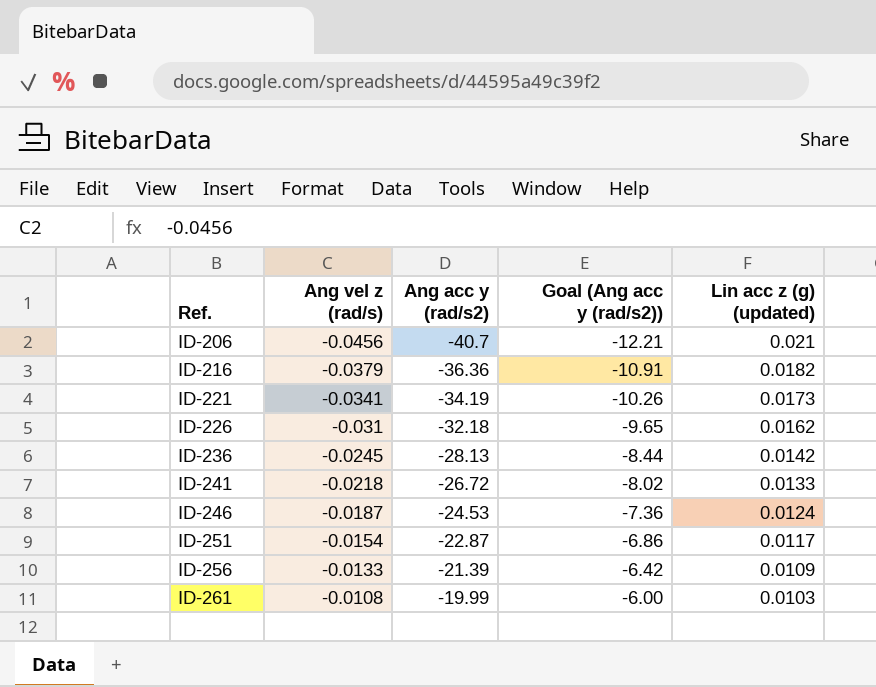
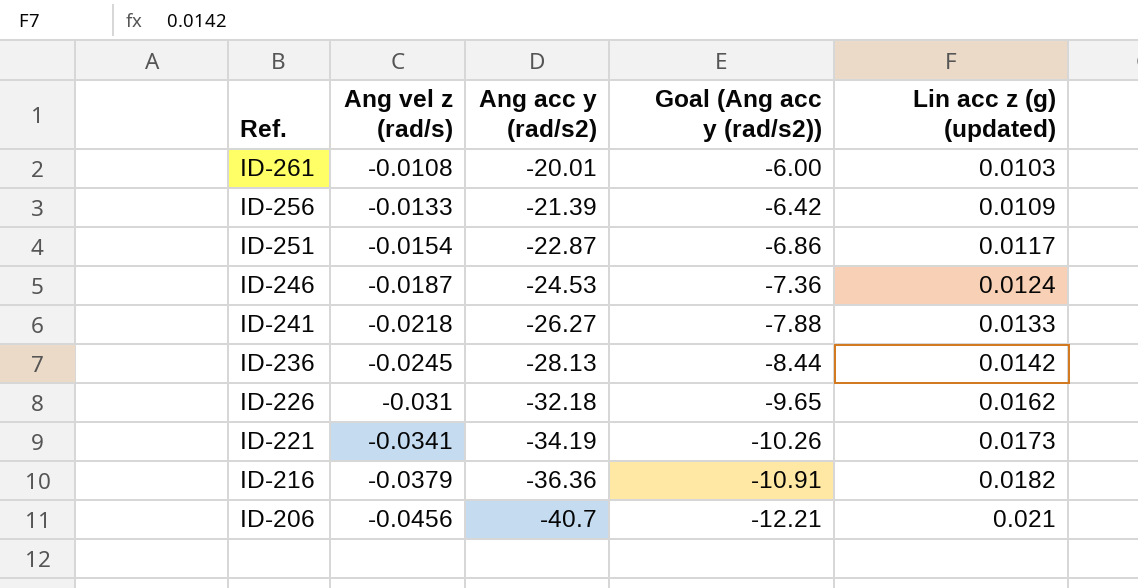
row order: Ref. ascending -> Ref. descending
ID-261 | Ang acc y (rad/s2): -19.99 -> -20.01
ID-241 | Ang acc y (rad/s2): -26.72 -> -26.27
ID-241 | Goal (Ang acc y (rad/s2)): -8.02 -> -7.88

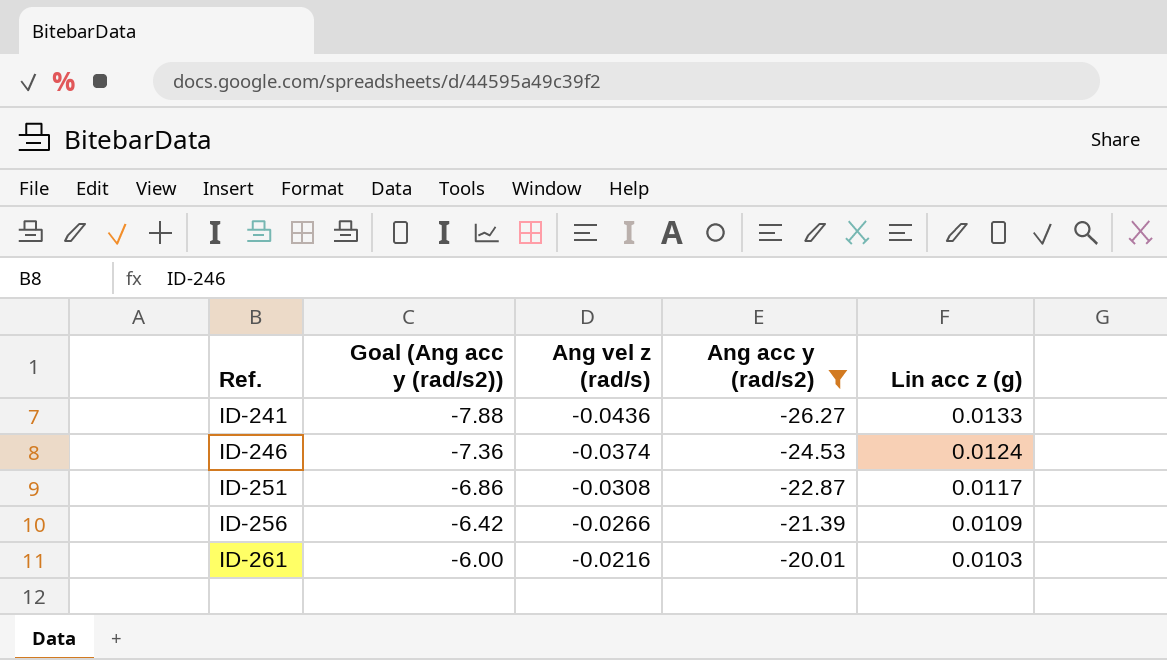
filter: none -> Ang acc y (rad/s2) >= -26.27
row order: Ref. descending -> Ref. ascending
column Goal (Ang acc y (rad/s2)) | position: 4 -> 2
column name: Lin acc z (g) (updated) -> Lin acc z (g)
ID-241 | Ang vel z (rad/s): -0.0218 -> -0.0436
ID-246 | Ang vel z (rad/s): -0.0187 -> -0.0374
ID-251 | Ang vel z (rad/s): -0.0154 -> -0.0308
ID-256 | Ang vel z (rad/s): -0.0133 -> -0.0266
ID-261 | Ang vel z (rad/s): -0.0108 -> -0.0216

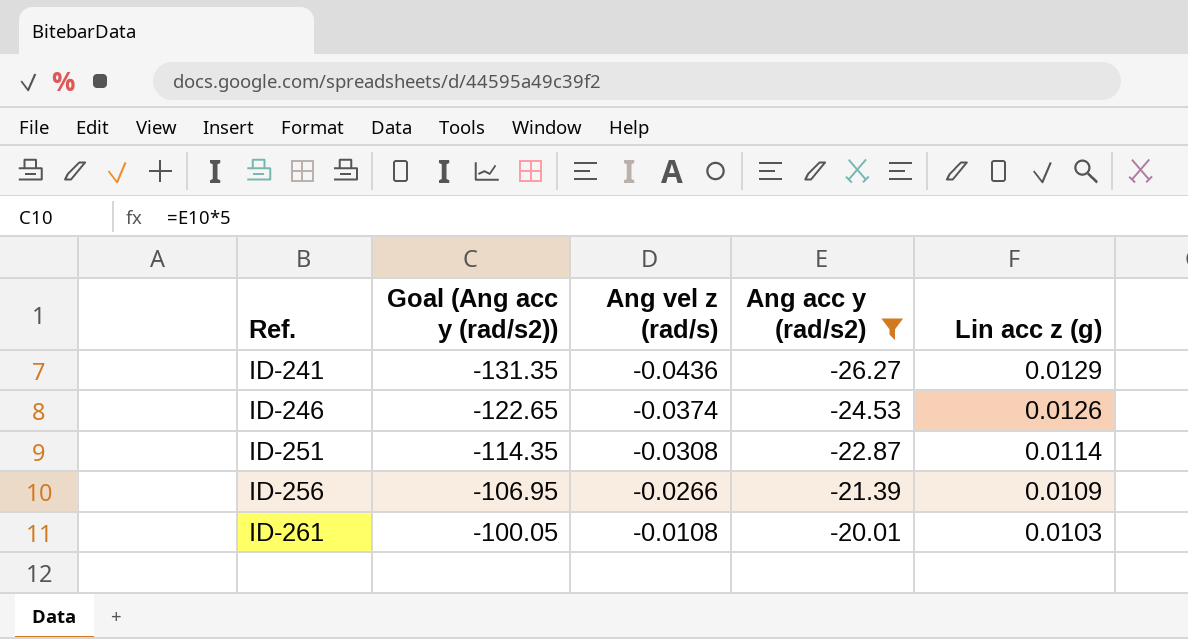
column Goal (Ang acc y (rad/s2)) | formula: [Ang acc y (rad/s2)] * 0.3 -> [Ang acc y (rad/s2)] * 5
ID-241 | Lin acc z (g): 0.0133 -> 0.0129
ID-246 | Lin acc z (g): 0.0124 -> 0.0126
ID-251 | Lin acc z (g): 0.0117 -> 0.0114
ID-261 | Ang vel z (rad/s): -0.0216 -> -0.0108

